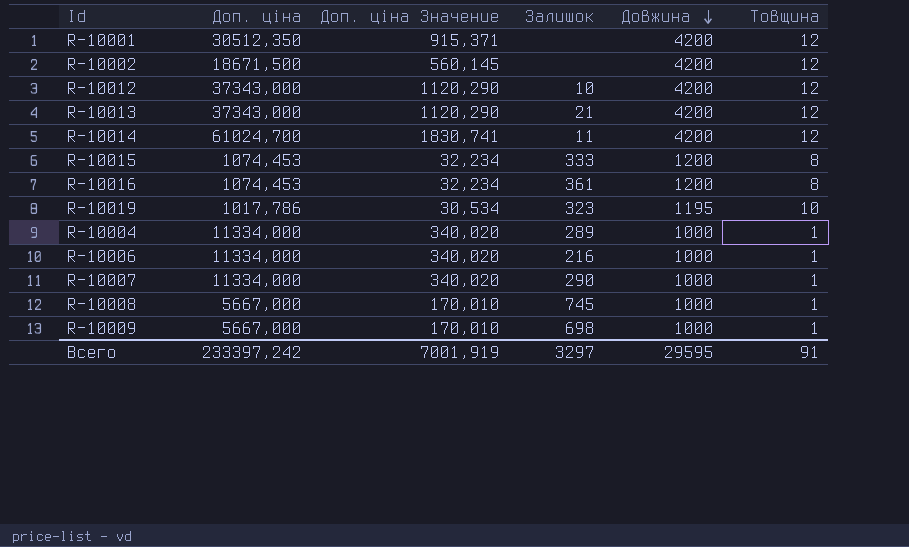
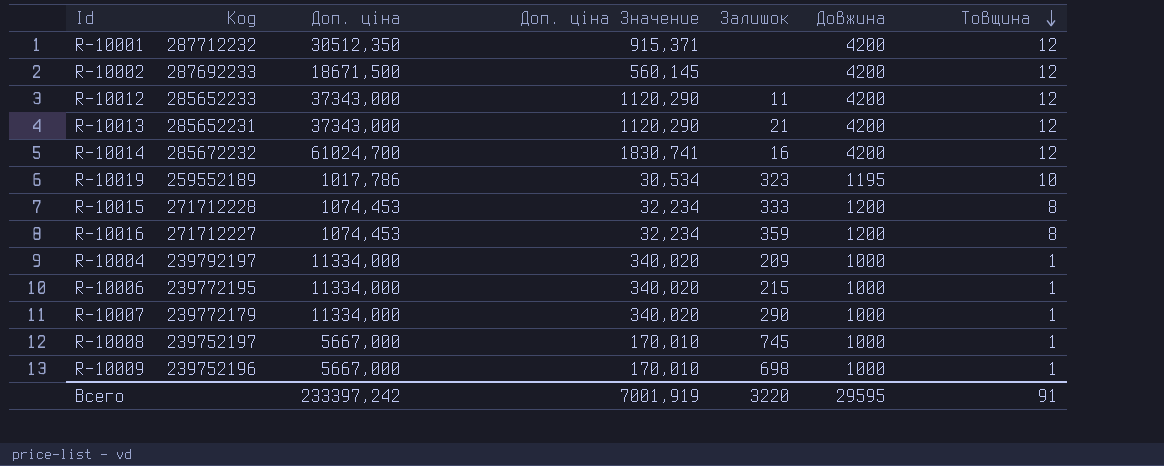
row order: Довжина descending -> Товщина descending
column Код | position: none -> 2
R-10012 | Залишок: 10 -> 11
R-10014 | Залишок: 11 -> 16
R-10016 | Залишок: 361 -> 359
R-10004 | Залишок: 289 -> 209
R-10006 | Залишок: 216 -> 215
Всего | Залишок: 3297 -> 3220

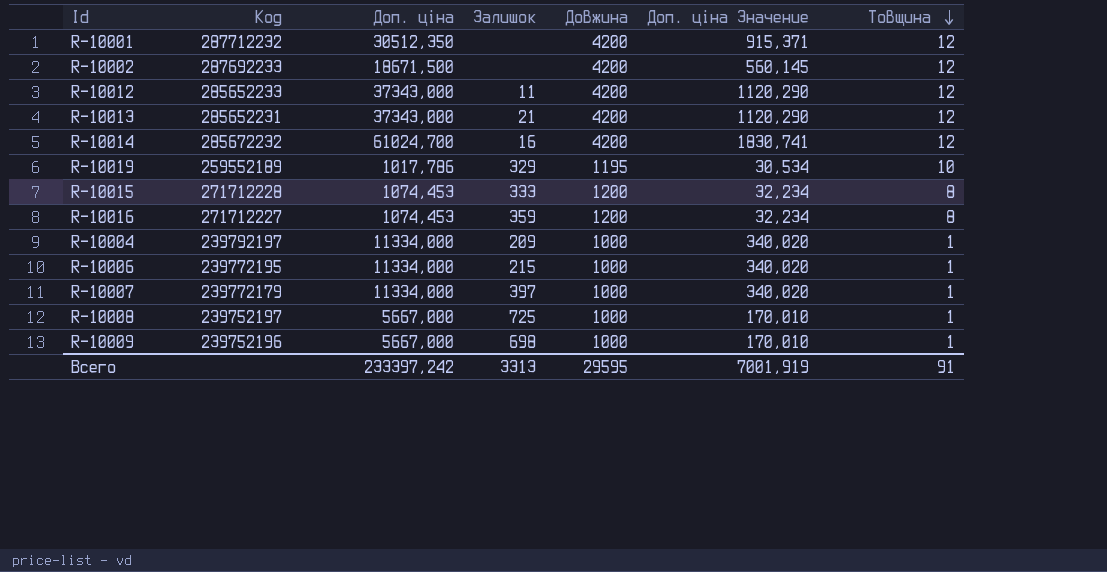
column Доп. ціна Значение | position: 4 -> 6
R-10019 | Залишок: 323 -> 329
R-10007 | Залишок: 290 -> 397
R-10008 | Залишок: 745 -> 725
Всего | Залишок: 3220 -> 3313

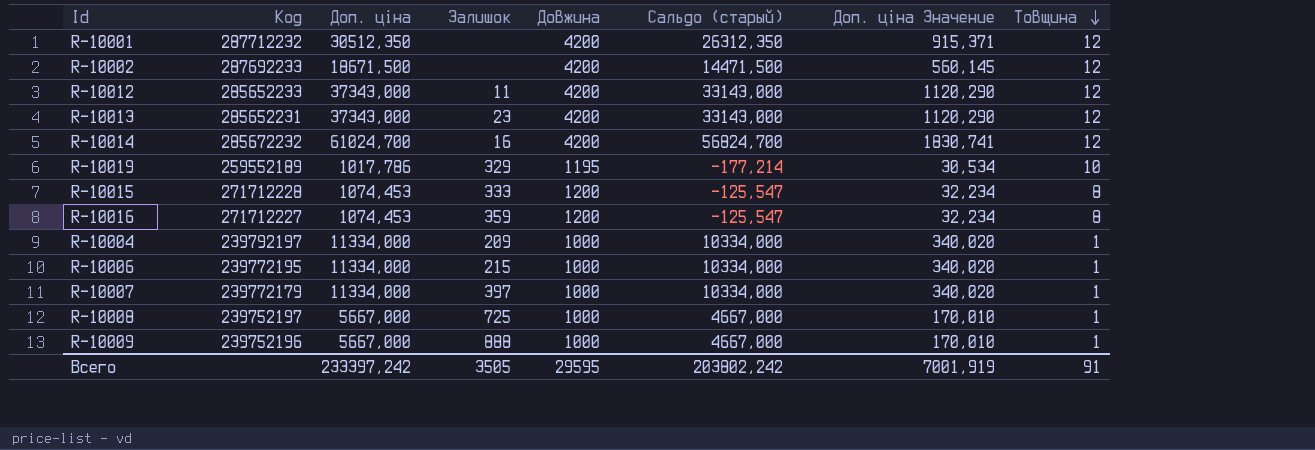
column Сальдо (старый) | formula: none -> [Доп. ціна] - [Довжина]
R-10013 | Залишок: 21 -> 23
R-10009 | Залишок: 698 -> 888
Всего | Залишок: 3313 -> 3505

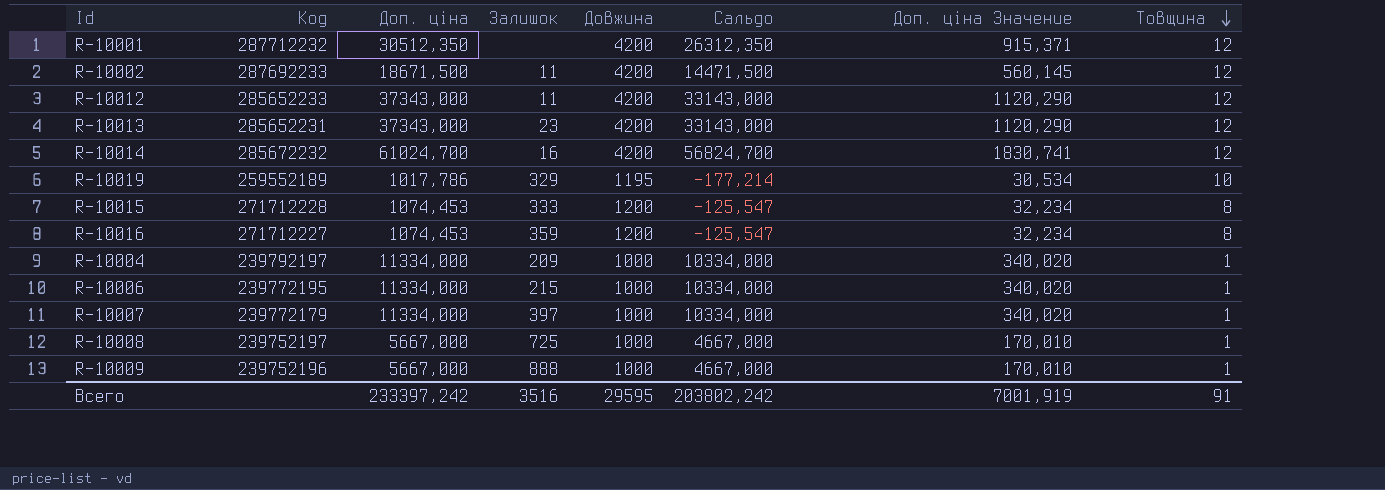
column name: Сальдо (старый) -> Сальдо
R-10002 | Залишок: none -> 11
Всего | Залишок: 3505 -> 3516

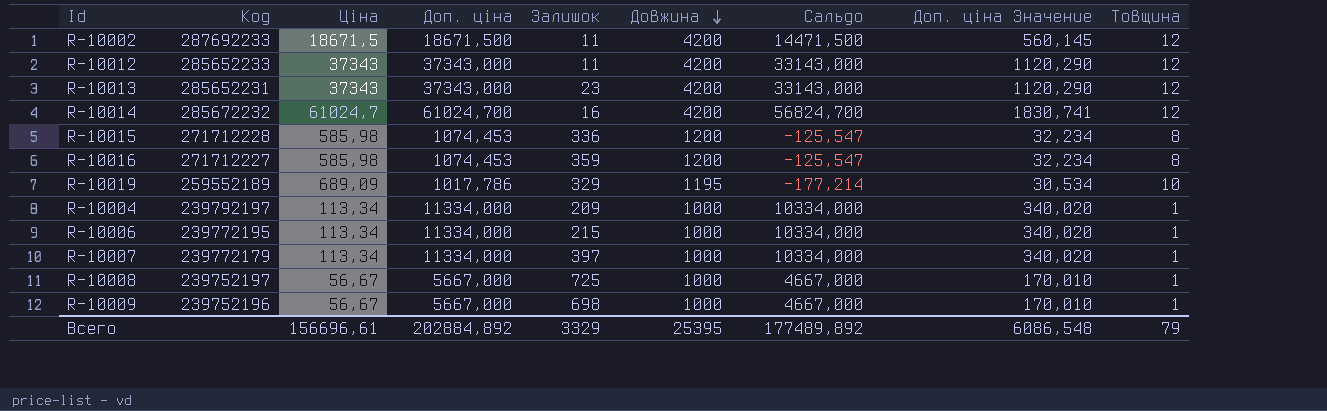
row order: Товщина descending -> Довжина descending
column Ціна | position: none -> 3
row R-10001: 287712232 | 30512,350 | none | 4200 | 26312,350 | 915,371 | 12 -> none
R-10015 | Залишок: 333 -> 336
R-10009 | Залишок: 888 -> 698
Всего | Доп. ціна: 233397,242 -> 202884,892
Всего | Залишок: 3516 -> 3329
Всего | Довжина: 29595 -> 25395
Всего | Сальдо: 203802,242 -> 177489,892
Всего | Доп. ціна Значение: 7001,919 -> 6086,548
Всего | Товщина: 91 -> 79

